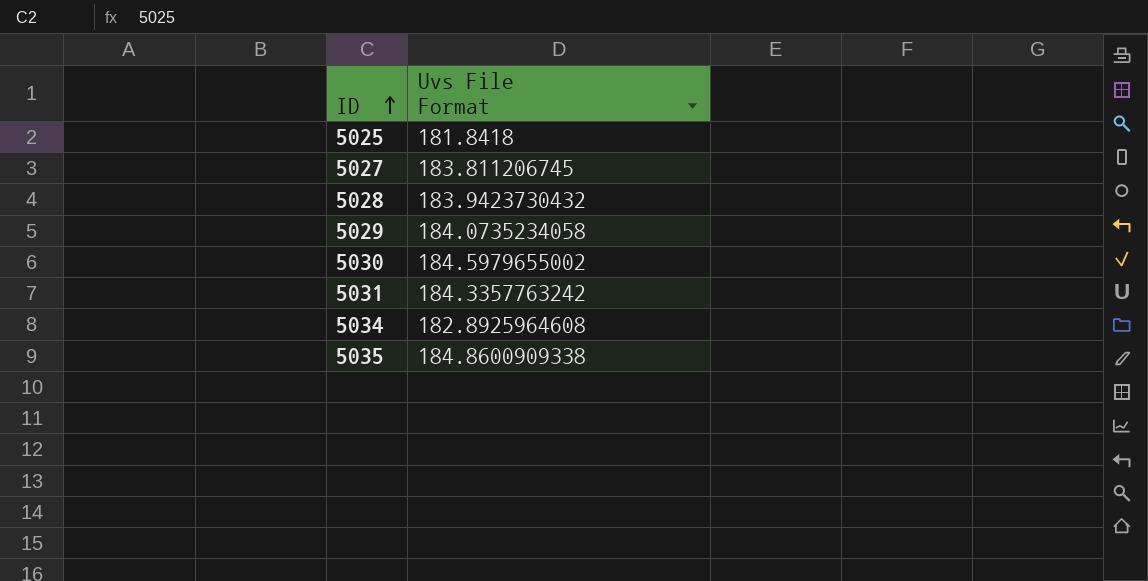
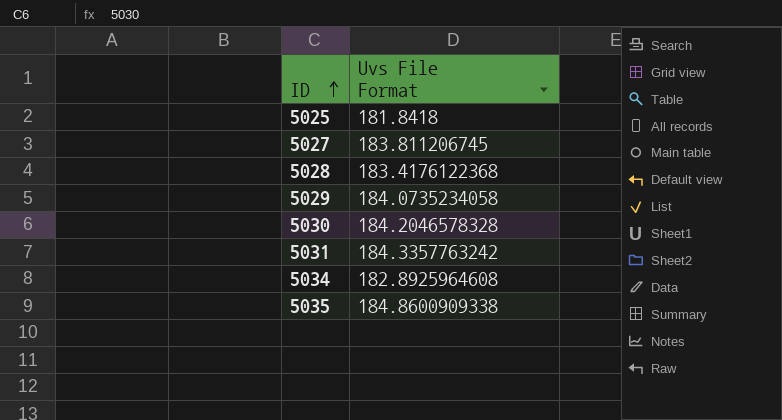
5028 | Uvs File Format: 183.9423730432 -> 183.4176122368
5030 | Uvs File Format: 184.5979655002 -> 184.2046578328

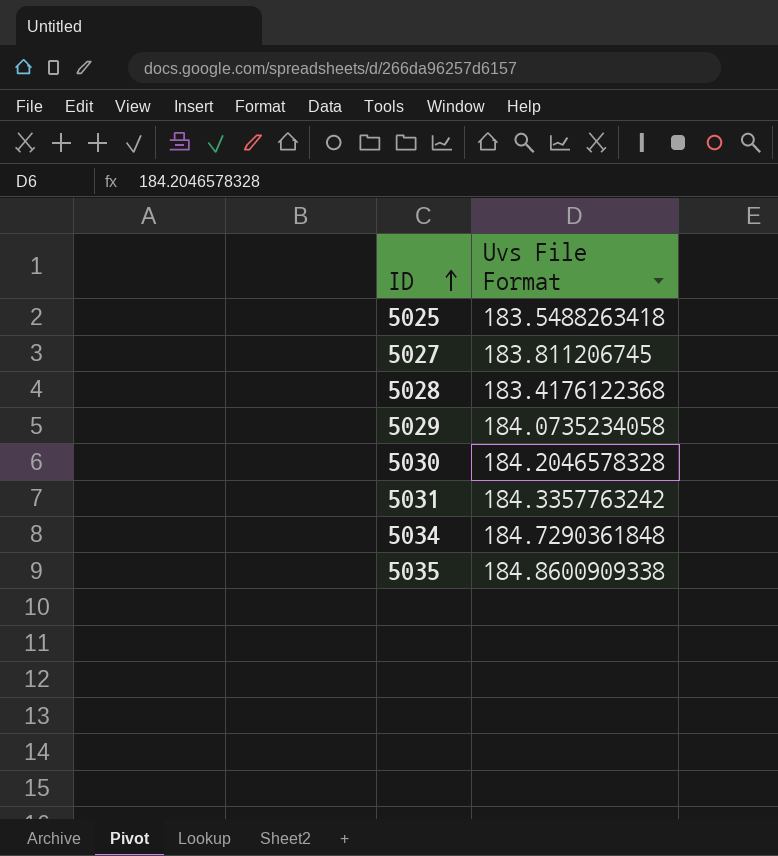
5025 | Uvs File Format: 181.8418 -> 183.5488263418
5034 | Uvs File Format: 182.8925964608 -> 184.7290361848

